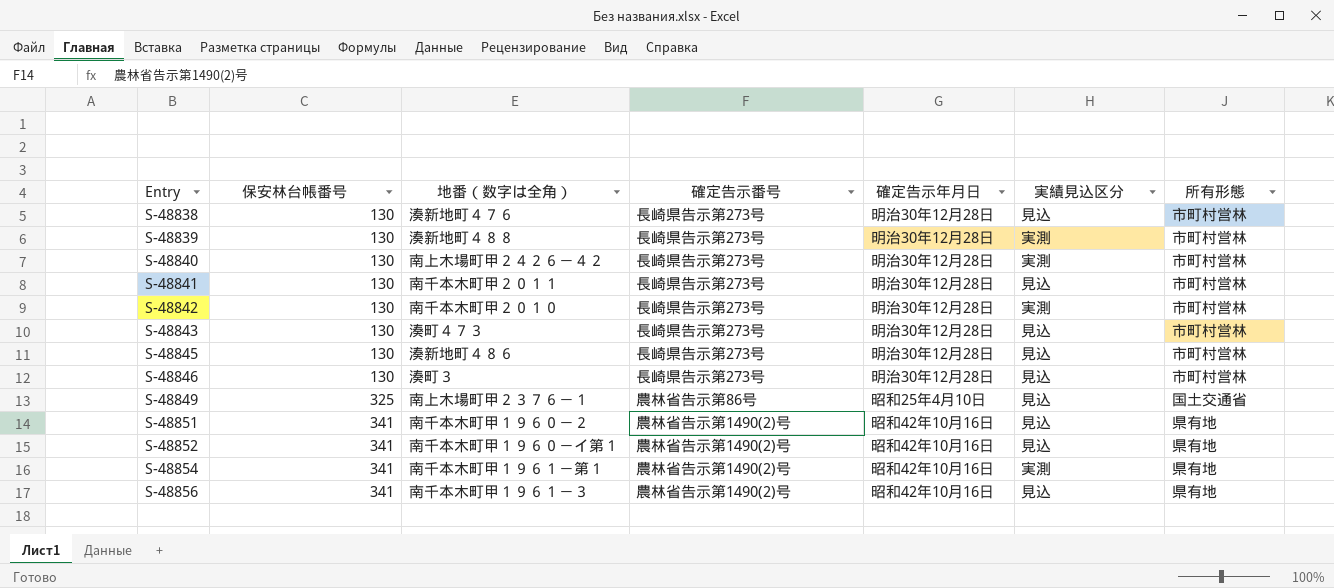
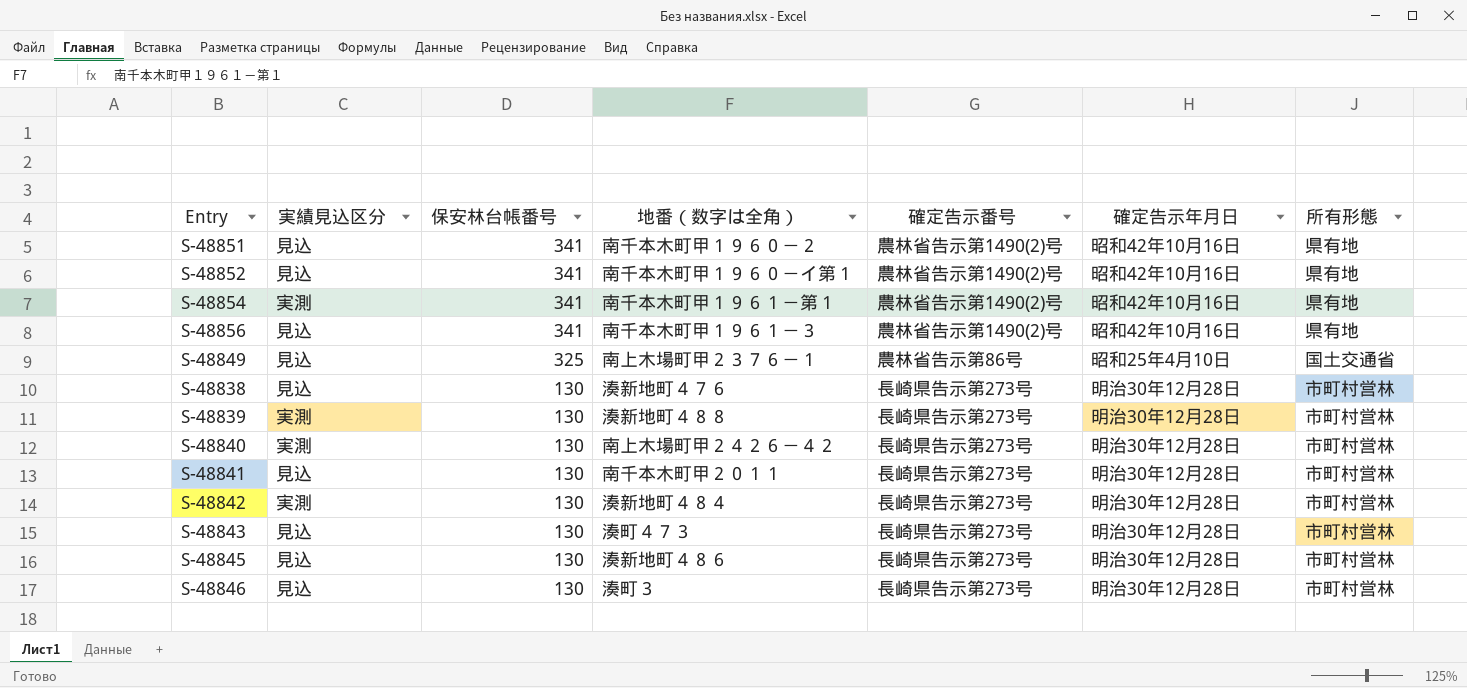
row order: Entry ascending -> 保安林台帳番号 descending
column 実績見込区分 | position: 6 -> 2
S-48842 | 地番（数字は全角）: 南千本木町甲２０１０ -> 湊新地町４８４

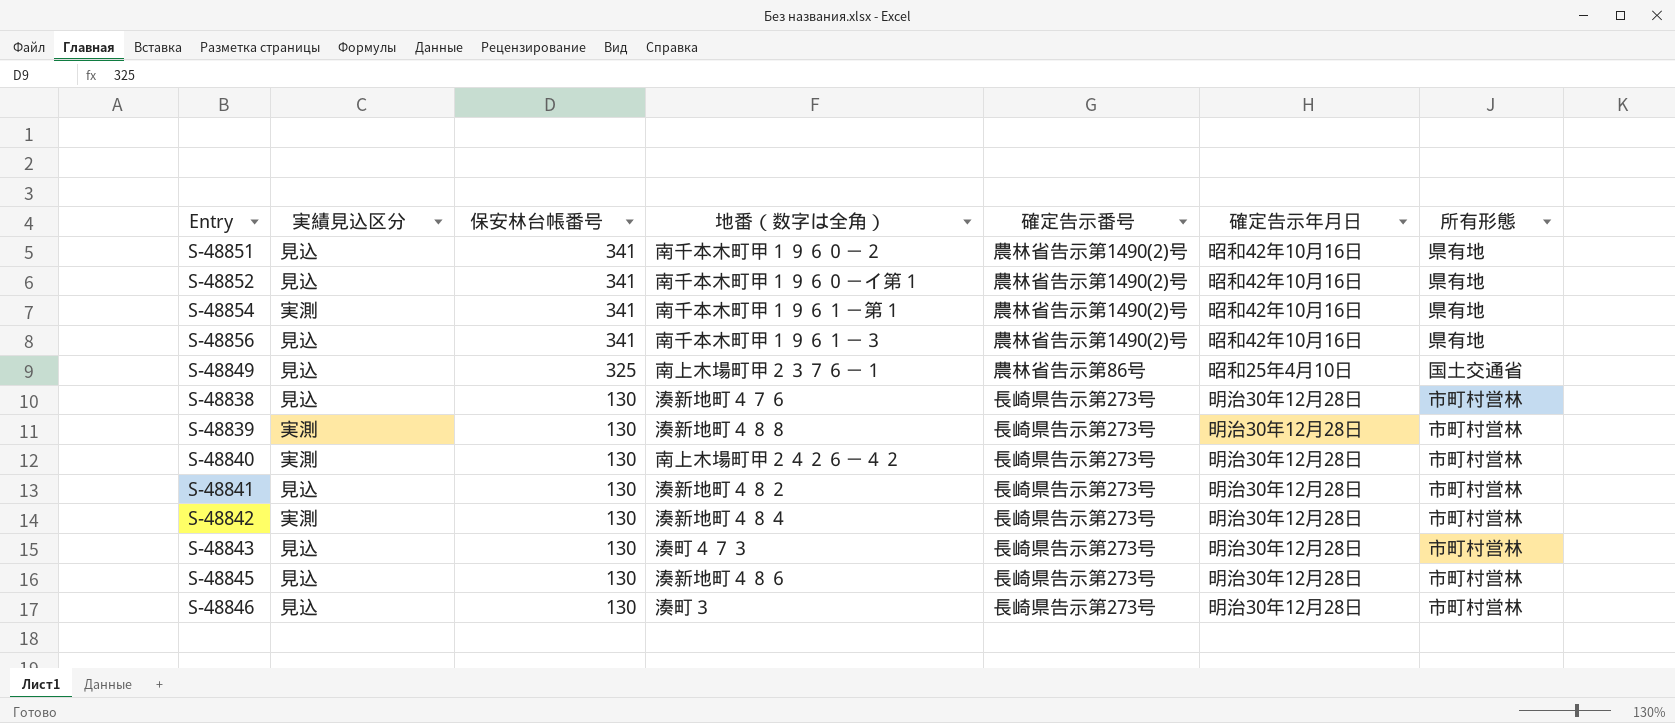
S-48841 | 地番（数字は全角）: 南千本木町甲２０１１ -> 湊新地町４８２

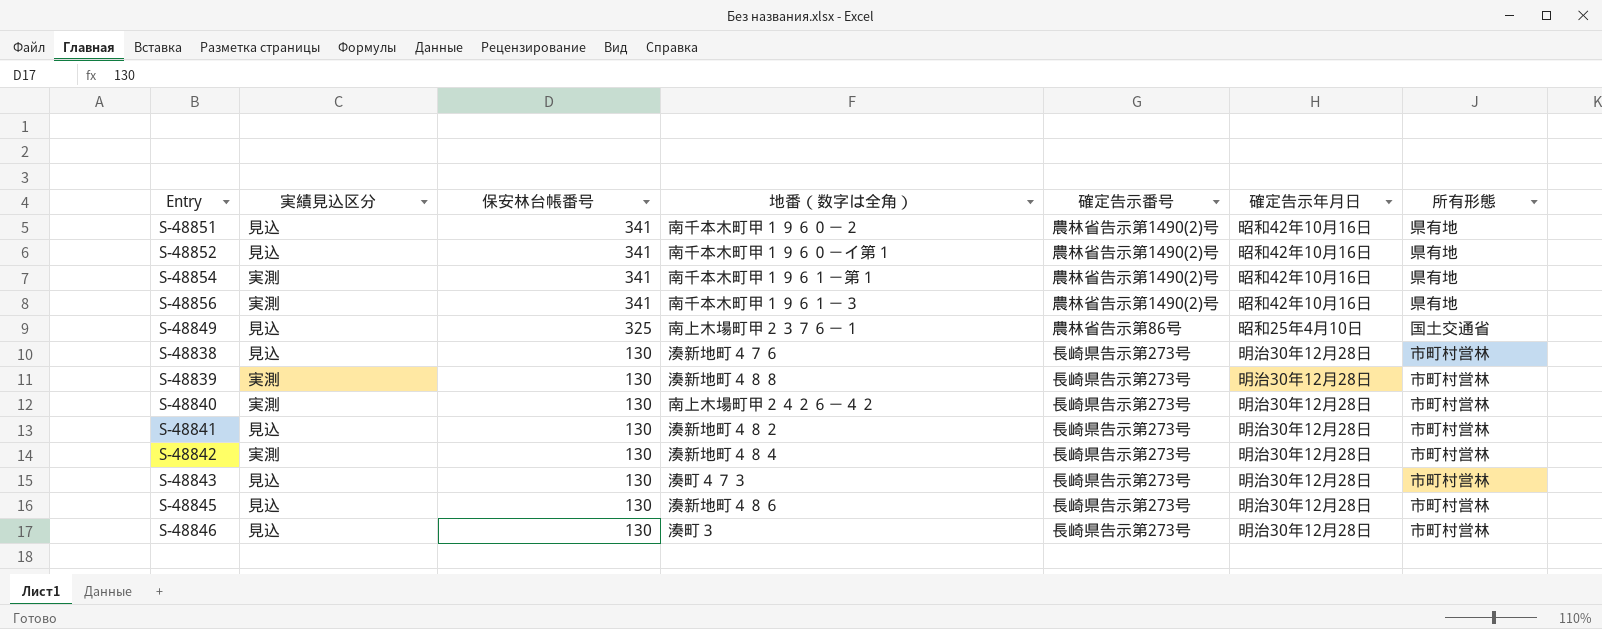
S-48856 | 実績見込区分: 見込 -> 実測

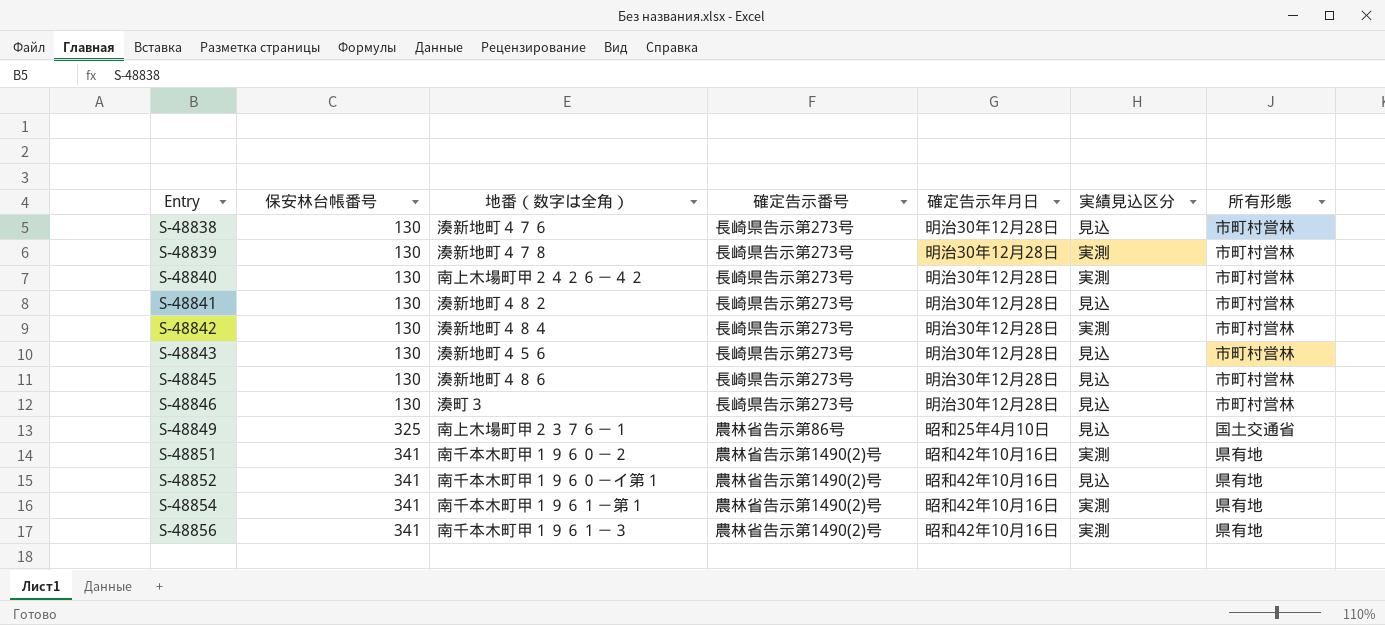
row order: 保安林台帳番号 descending -> Entry ascending
column 実績見込区分 | position: 2 -> 6
S-48839 | 地番（数字は全角）: 湊新地町４８８ -> 湊新地町４７８
S-48843 | 地番（数字は全角）: 湊町４７３ -> 湊新地町４５６
S-48851 | 実績見込区分: 見込 -> 実測

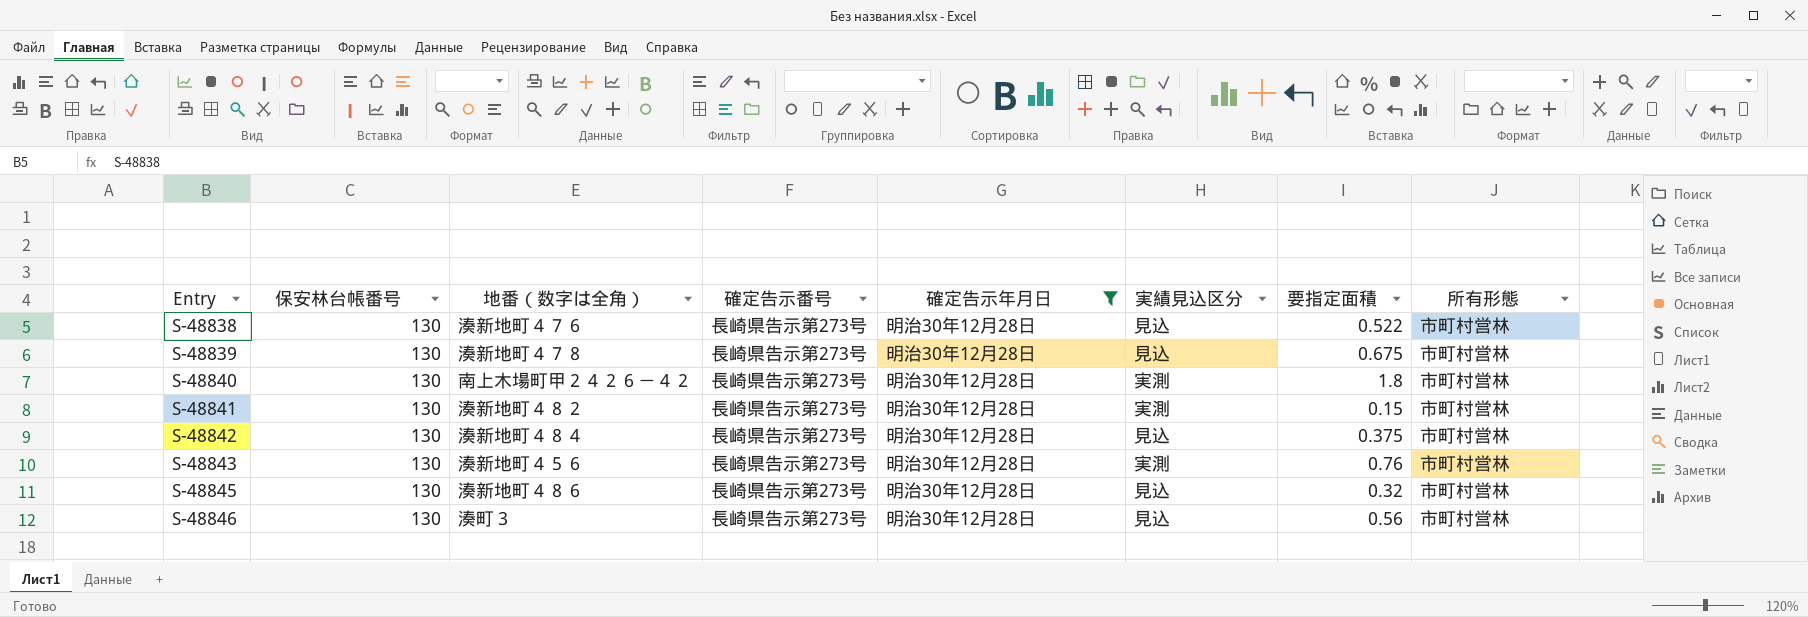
filter: none -> 確定告示年月日 = 明治30年12月28日
column 要指定面積 | position: none -> 7
S-48839 | 実績見込区分: 実測 -> 見込
S-48841 | 実績見込区分: 見込 -> 実測
S-48842 | 実績見込区分: 実測 -> 見込
S-48843 | 実績見込区分: 見込 -> 実測

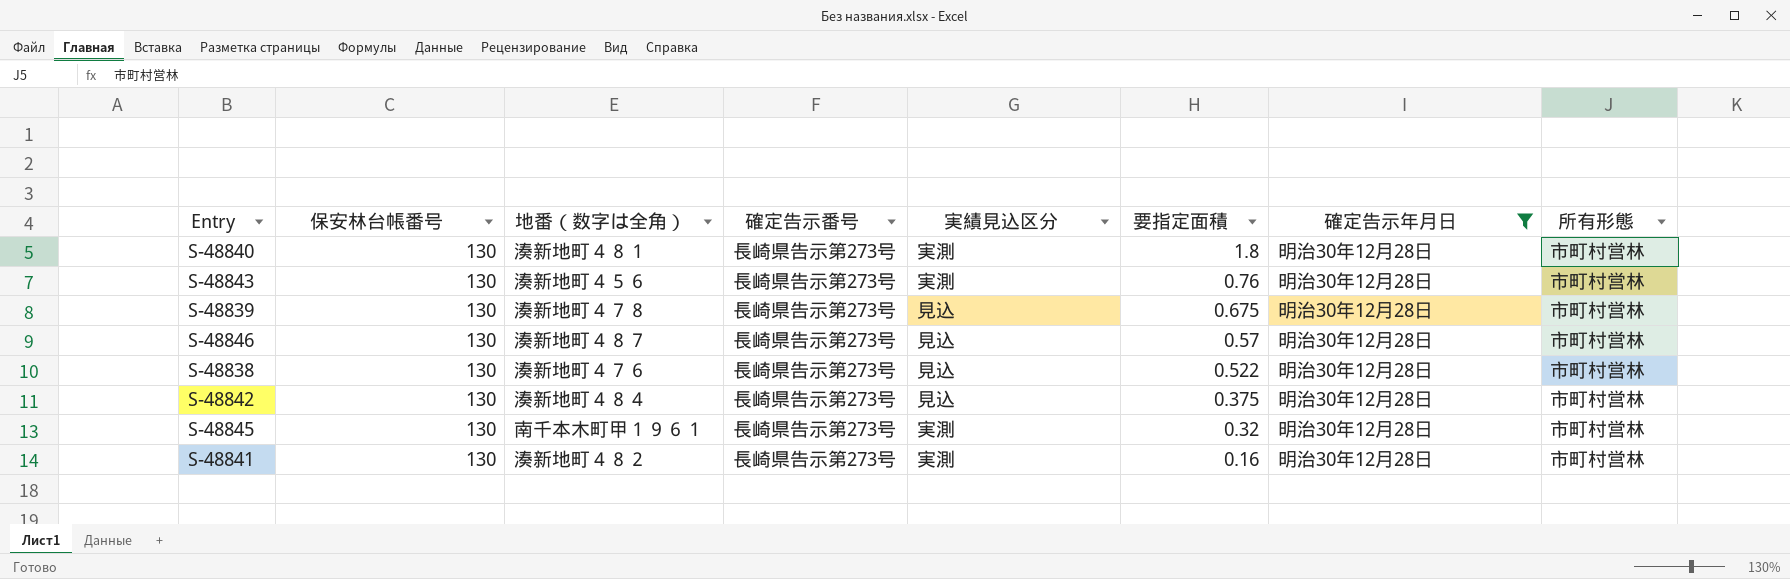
row order: Entry ascending -> 要指定面積 descending
column 確定告示年月日 | position: 5 -> 7
S-48840 | 地番（数字は全角）: 南上木場町甲２４２６－４２ -> 湊新地町４８１
S-48846 | 地番（数字は全角）: 湊町３ -> 湊新地町４８７
S-48846 | 要指定面積: 0.56 -> 0.57
S-48845 | 地番（数字は全角）: 湊新地町４８６ -> 南千本木町甲１９６１
S-48845 | 実績見込区分: 見込 -> 実測
S-48841 | 要指定面積: 0.15 -> 0.16

